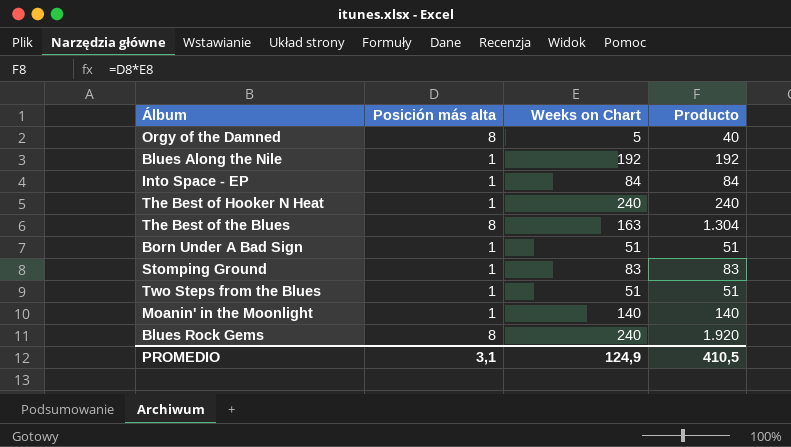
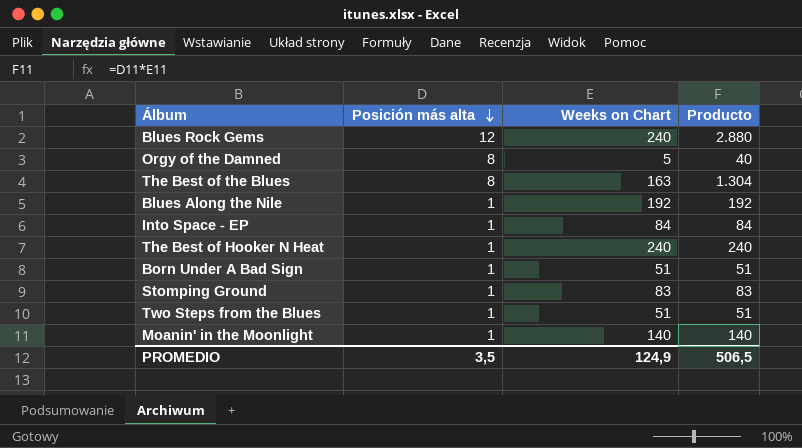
row order: none -> Posición más alta descending
Blues Rock Gems | Posición más alta: 8 -> 12
Blues Rock Gems | Producto: 1.920 -> 2.880
PROMEDIO | Posición más alta: 3,1 -> 3,5
PROMEDIO | Producto: 410,5 -> 506,5

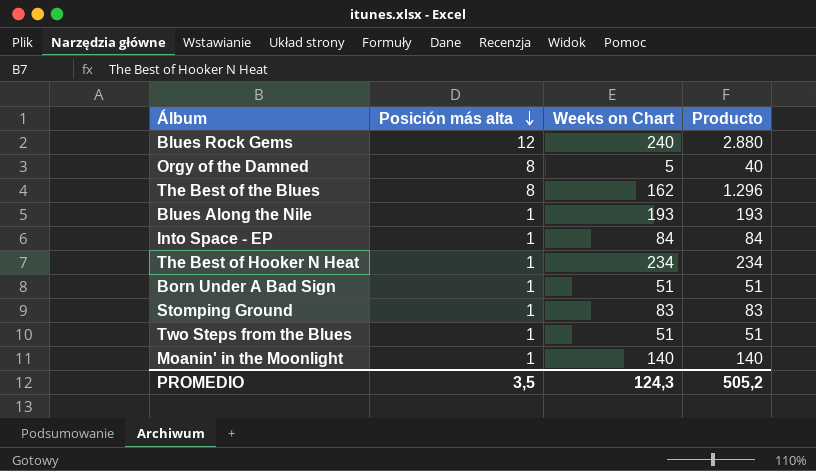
The Best of the Blues | Weeks on Chart: 163 -> 162
The Best of the Blues | Producto: 1.304 -> 1.296
Blues Along the Nile | Weeks on Chart: 192 -> 193
Blues Along the Nile | Producto: 192 -> 193
The Best of Hooker N Heat | Weeks on Chart: 240 -> 234
The Best of Hooker N Heat | Producto: 240 -> 234
PROMEDIO | Weeks on Chart: 124,9 -> 124,3
PROMEDIO | Producto: 506,5 -> 505,2

